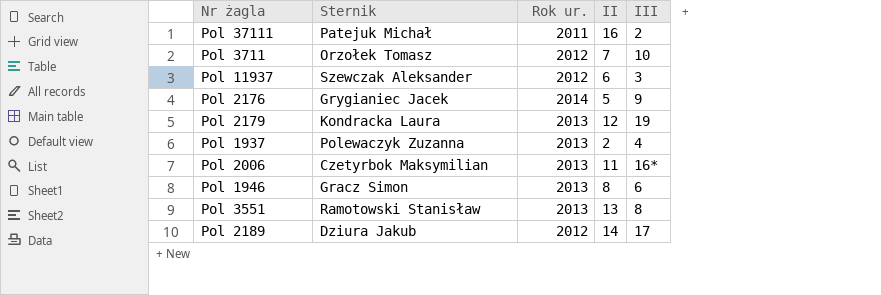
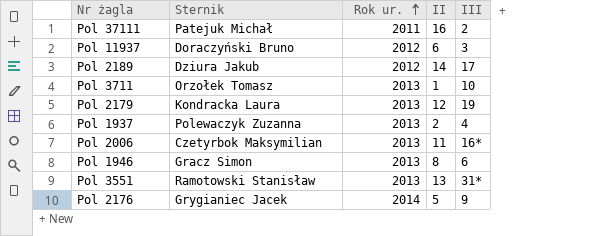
row order: none -> Rok ur. ascending
Pol 11937 | Sternik: Szewczak Aleksander -> Doraczyński Bruno
Pol 3711 | Rok ur.: 2012 -> 2013
Pol 3711 | II: 7 -> 1
Pol 3551 | III: 8 -> 31*

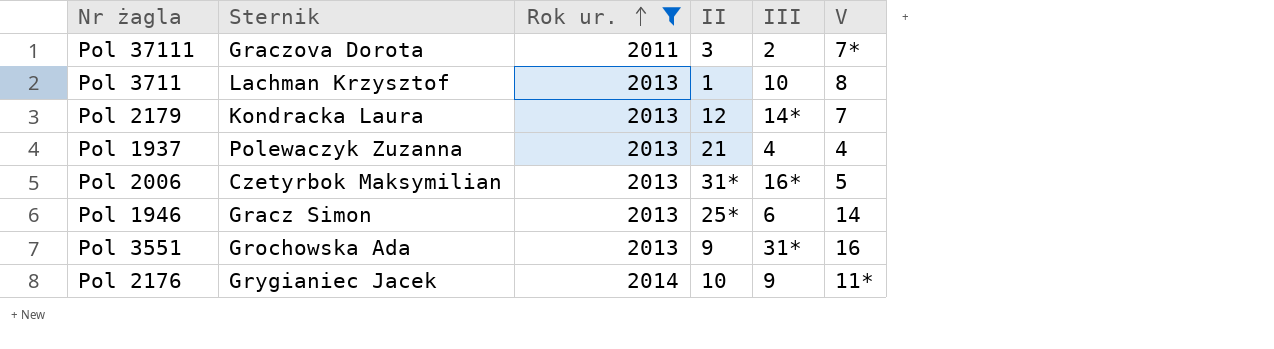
filter: none -> Rok ur. != 2012
column V | position: none -> 6
Pol 37111 | Sternik: Patejuk Michał -> Graczova Dorota
Pol 37111 | II: 16 -> 3
Pol 3711 | Sternik: Orzołek Tomasz -> Lachman Krzysztof
Pol 2179 | III: 19 -> 14*
Pol 1937 | II: 2 -> 21
Pol 2006 | II: 11 -> 31*
Pol 1946 | II: 8 -> 25*
Pol 3551 | Sternik: Ramotowski Stanisław -> Grochowska Ada
Pol 3551 | II: 13 -> 9
Pol 2176 | II: 5 -> 10

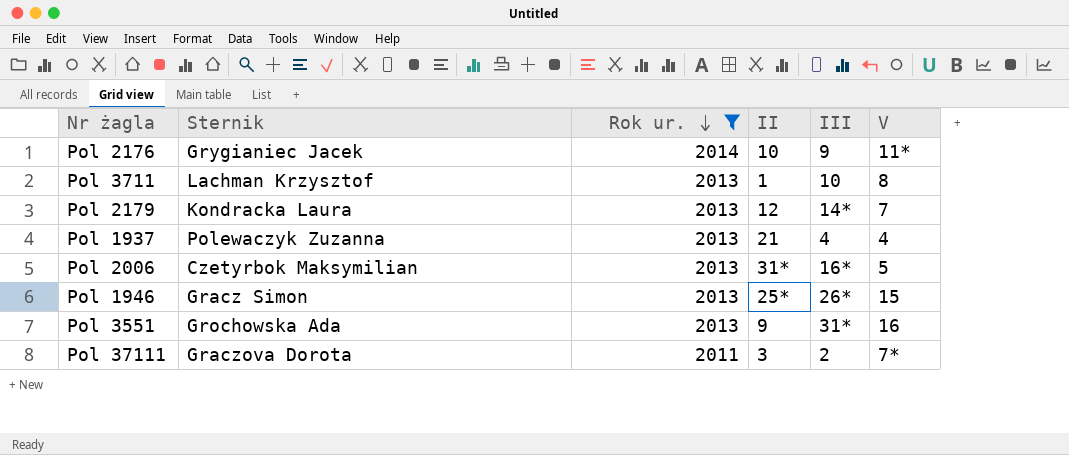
row order: Rok ur. ascending -> Rok ur. descending
Pol 1946 | III: 6 -> 26*
Pol 1946 | V: 14 -> 15

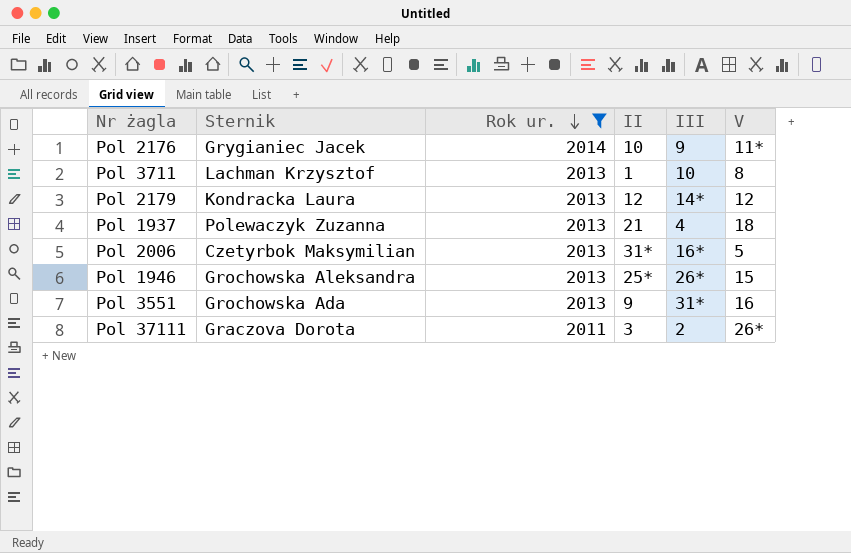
Pol 2179 | V: 7 -> 12
Pol 1937 | V: 4 -> 18
Pol 1946 | Sternik: Gracz Simon -> Grochowska Aleksandra
Pol 37111 | V: 7* -> 26*

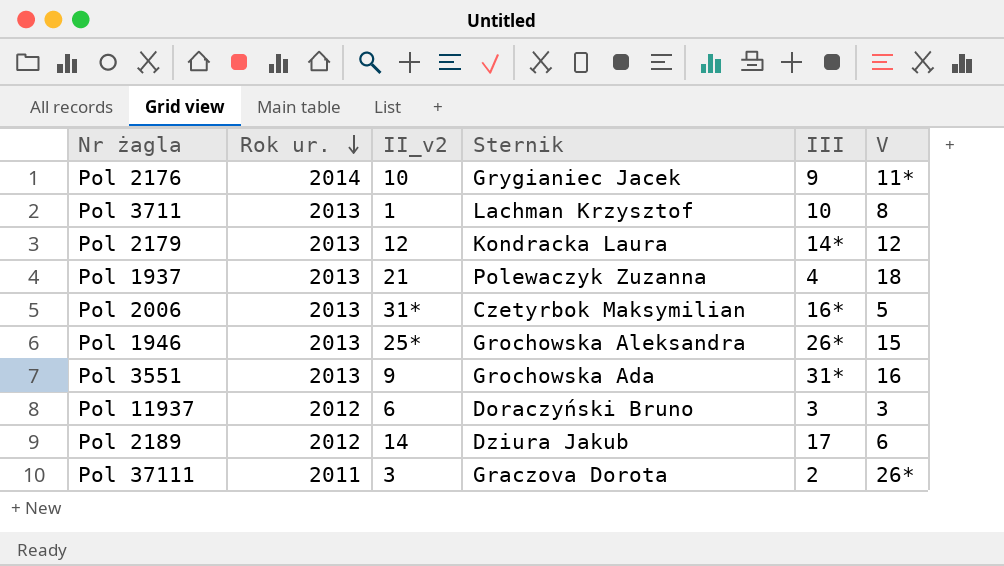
filter: Rok ur. != 2012 -> none
column name: II -> II_v2
column Sternik | position: 2 -> 4

